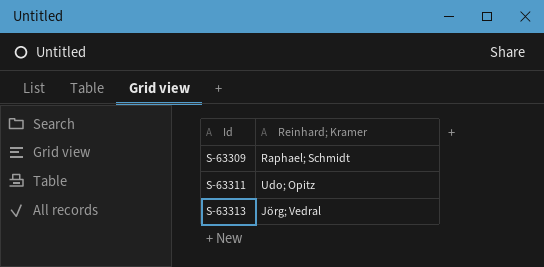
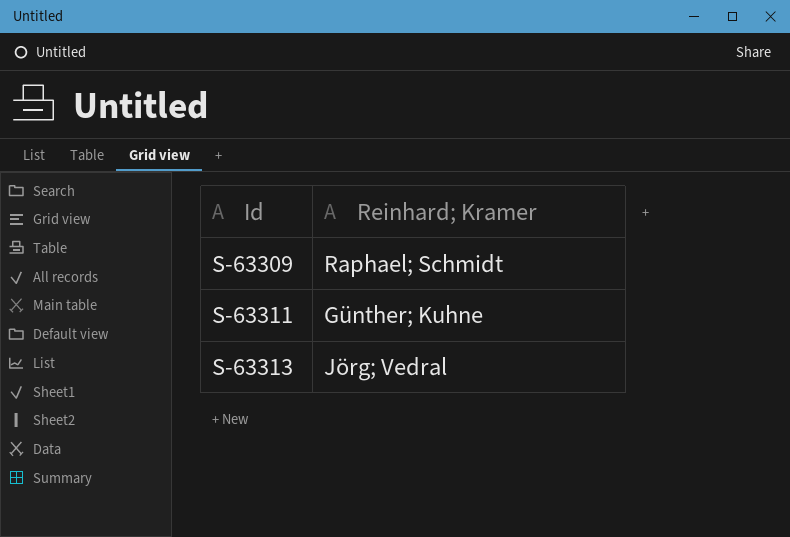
S-63311 | Reinhard; Kramer: Udo; Opitz -> Günther; Kuhne

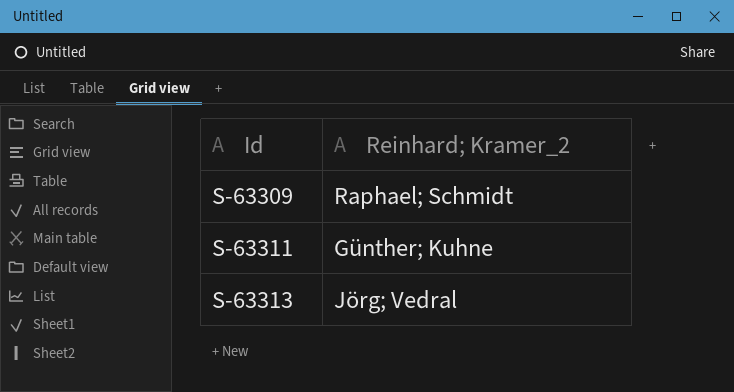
column name: Reinhard; Kramer -> Reinhard; Kramer_2

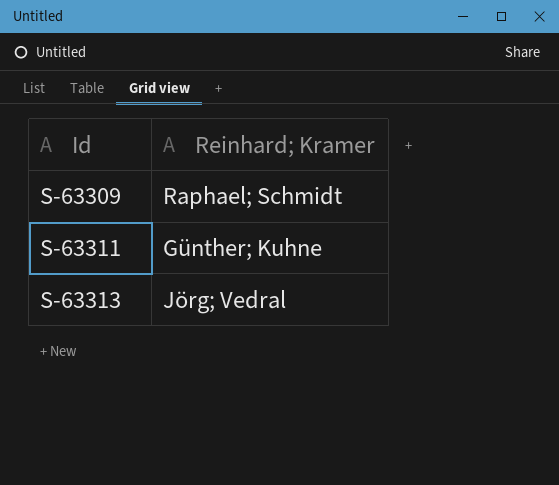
column name: Reinhard; Kramer_2 -> Reinhard; Kramer

